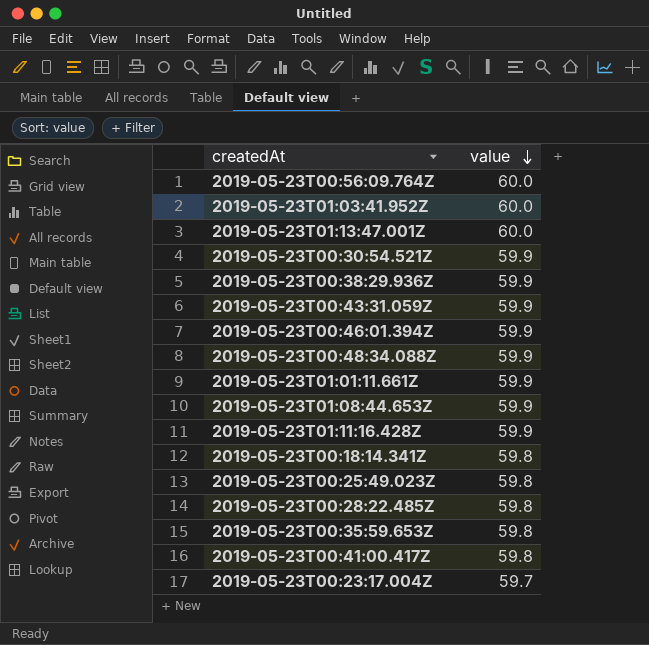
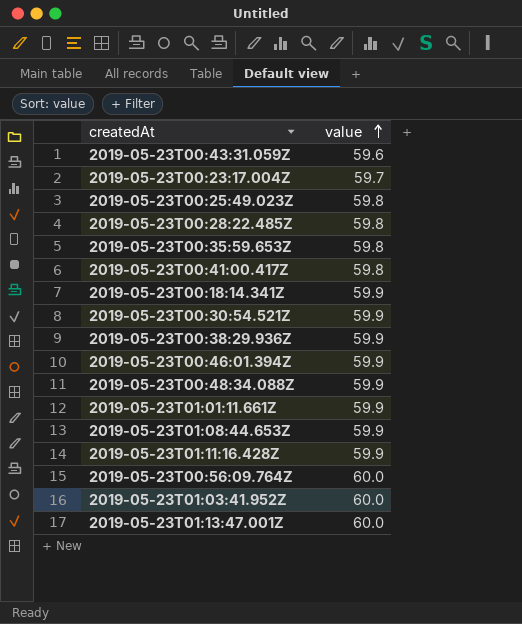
row order: value descending -> value ascending
2019-05-23T00:43:31.059Z | value: 59.9 -> 59.6
2019-05-23T00:18:14.341Z | value: 59.8 -> 59.9

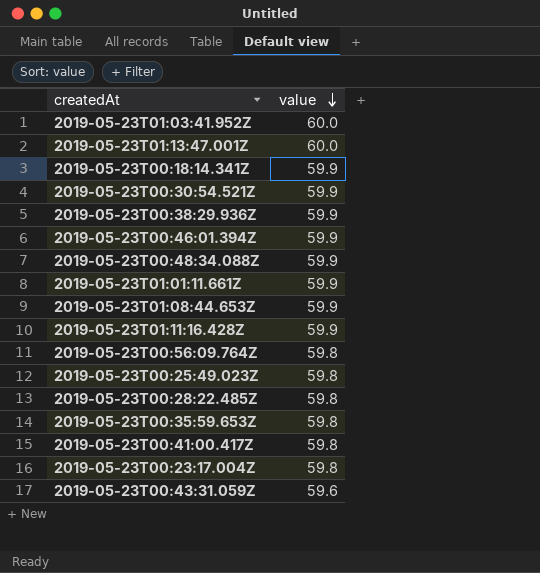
row order: value ascending -> value descending
2019-05-23T00:56:09.764Z | value: 60.0 -> 59.8
2019-05-23T00:23:17.004Z | value: 59.7 -> 59.8

